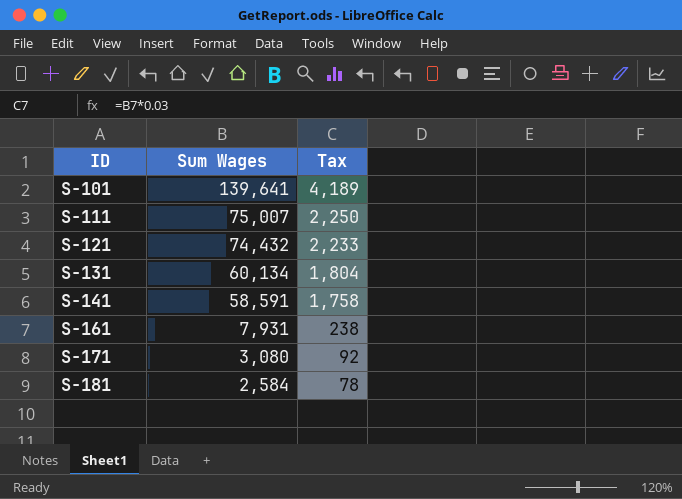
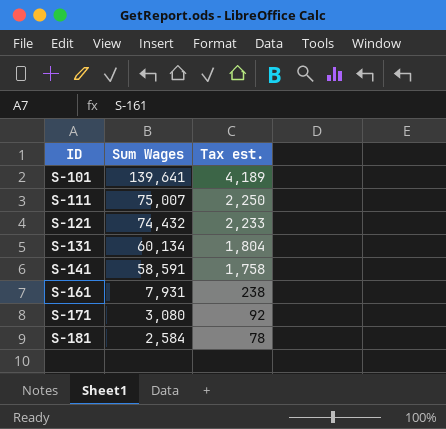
column name: Tax -> Tax est.

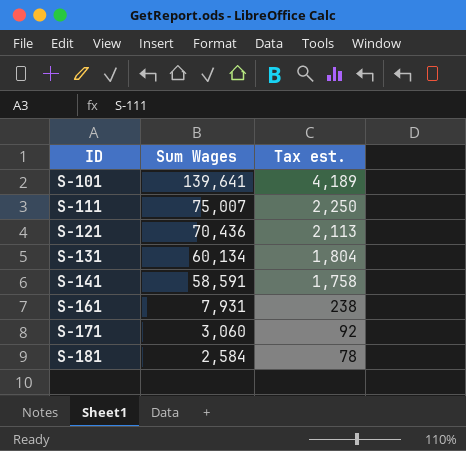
S-121 | Sum Wages: 74,432 -> 70,436
S-121 | Tax est.: 2,233 -> 2,113
S-171 | Sum Wages: 3,080 -> 3,060

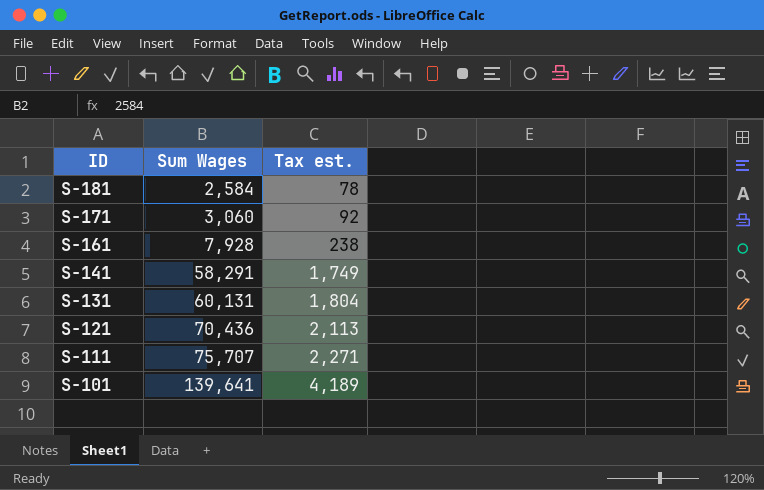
row order: ID ascending -> ID descending
S-161 | Sum Wages: 7,931 -> 7,928
S-141 | Sum Wages: 58,591 -> 58,291
S-141 | Tax est.: 1,758 -> 1,749
S-131 | Sum Wages: 60,134 -> 60,131
S-111 | Sum Wages: 75,007 -> 75,707
S-111 | Tax est.: 2,250 -> 2,271

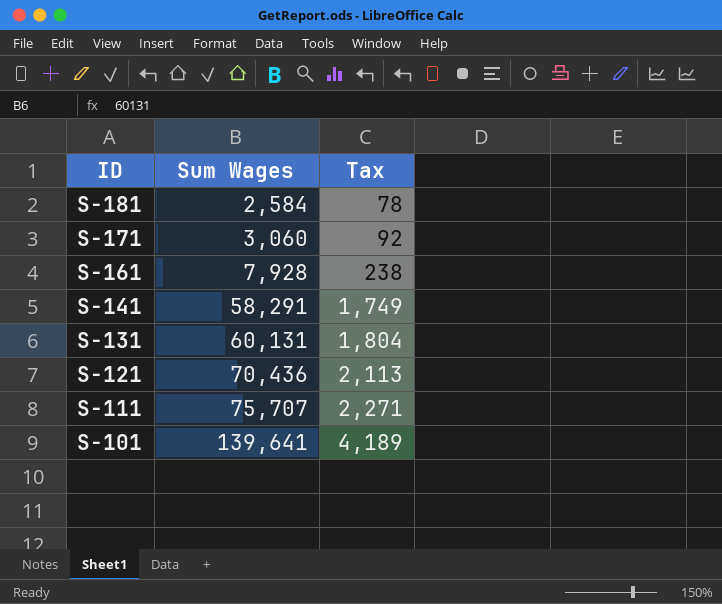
column name: Tax est. -> Tax

